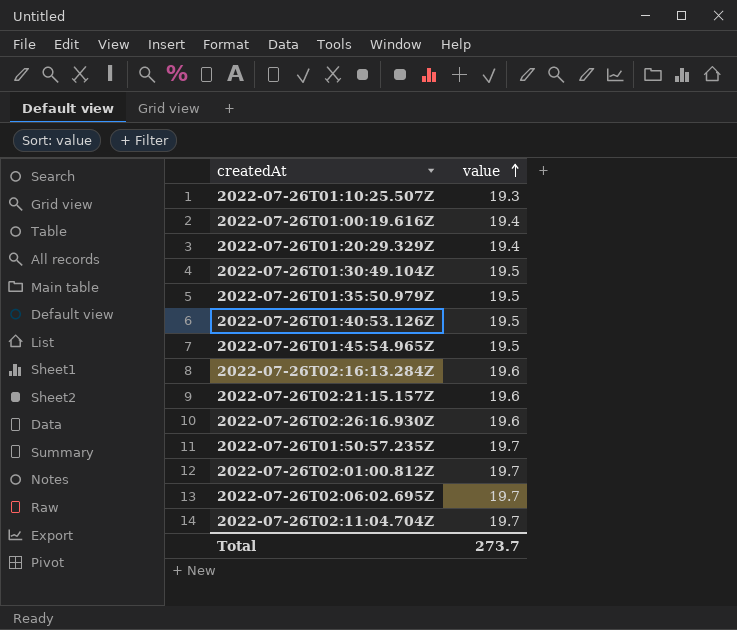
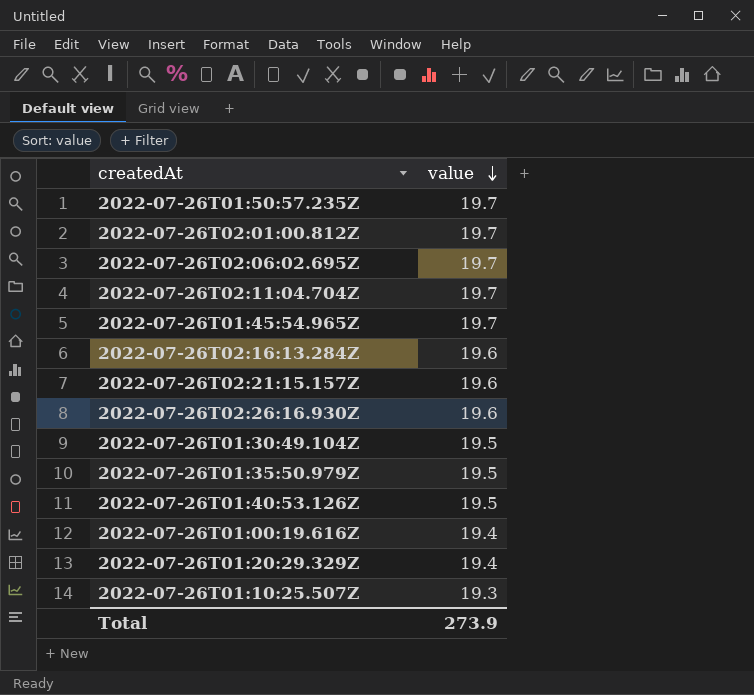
row order: value ascending -> value descending
2022-07-26T01:45:54.965Z | value: 19.5 -> 19.7
Total | value: 273.7 -> 273.9

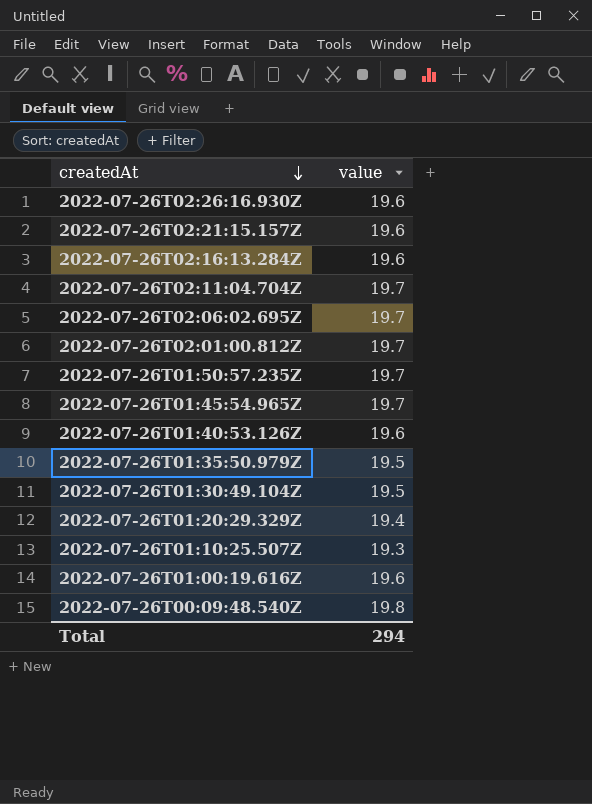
row order: value descending -> createdAt descending
2022-07-26T01:40:53.126Z | value: 19.5 -> 19.6
2022-07-26T01:00:19.616Z | value: 19.4 -> 19.6
row 2022-07-26T00:09:48.540Z: none -> 19.8
Total | value: 273.9 -> 294

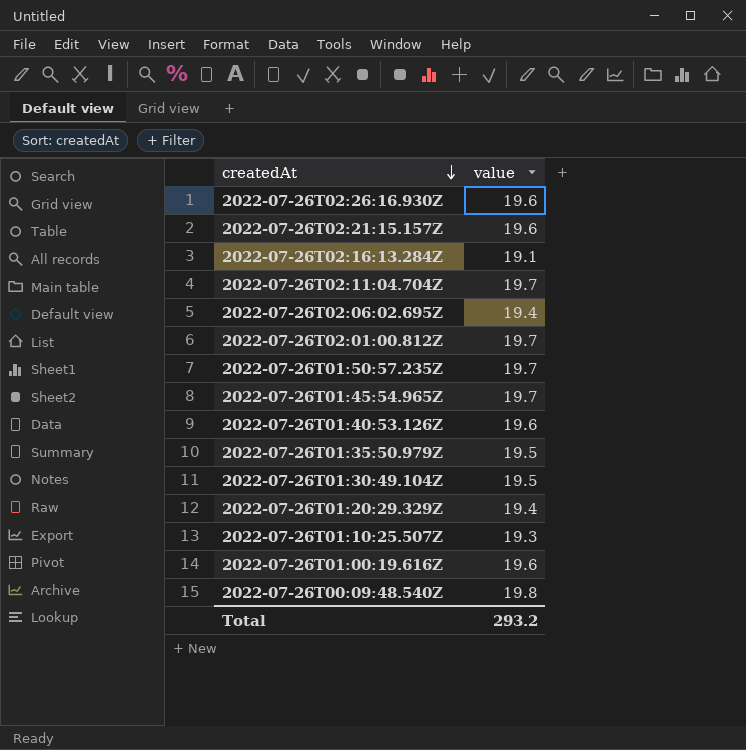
2022-07-26T02:16:13.284Z | value: 19.6 -> 19.1
2022-07-26T02:06:02.695Z | value: 19.7 -> 19.4
Total | value: 294 -> 293.2

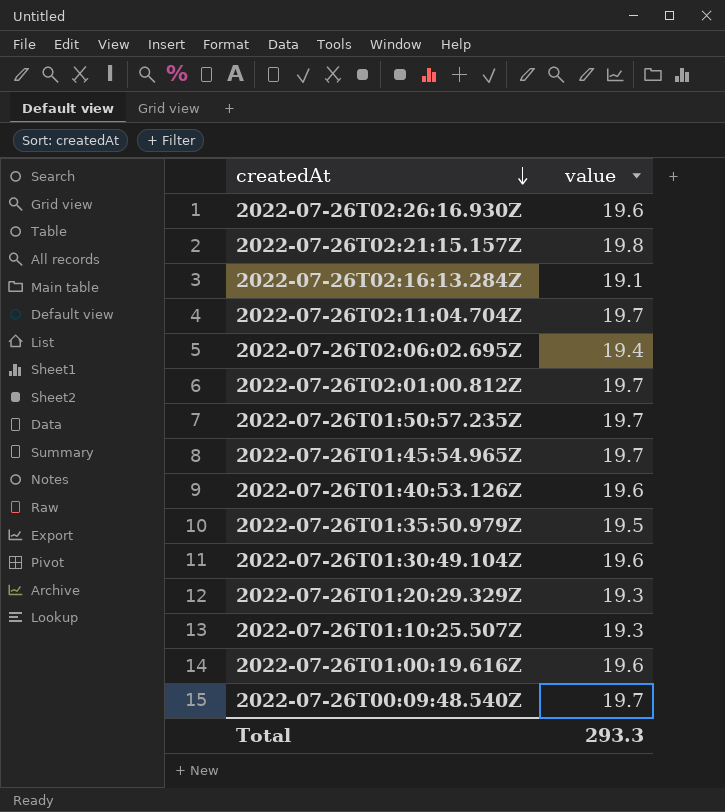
2022-07-26T02:21:15.157Z | value: 19.6 -> 19.8
2022-07-26T01:30:49.104Z | value: 19.5 -> 19.6
2022-07-26T01:20:29.329Z | value: 19.4 -> 19.3
2022-07-26T00:09:48.540Z | value: 19.8 -> 19.7
Total | value: 293.2 -> 293.3

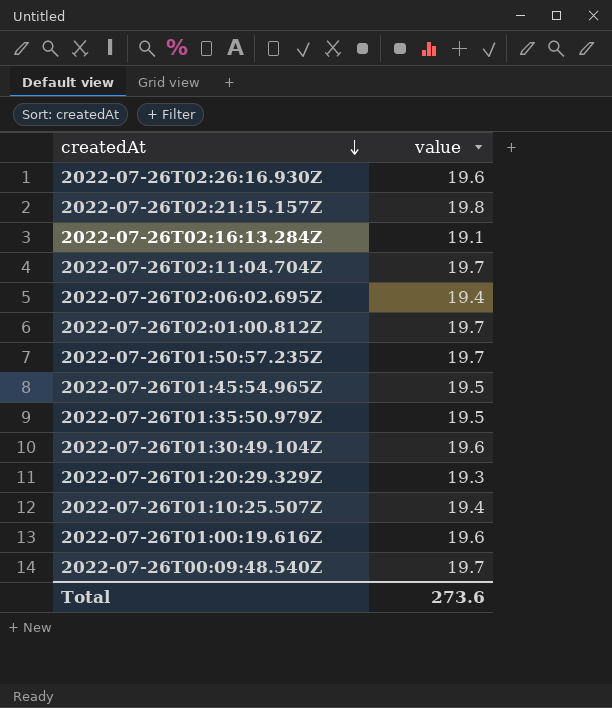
row 2022-07-26T01:40:53.126Z: 19.6 -> none
2022-07-26T01:45:54.965Z | value: 19.7 -> 19.5
2022-07-26T01:10:25.507Z | value: 19.3 -> 19.4
Total | value: 293.3 -> 273.6

